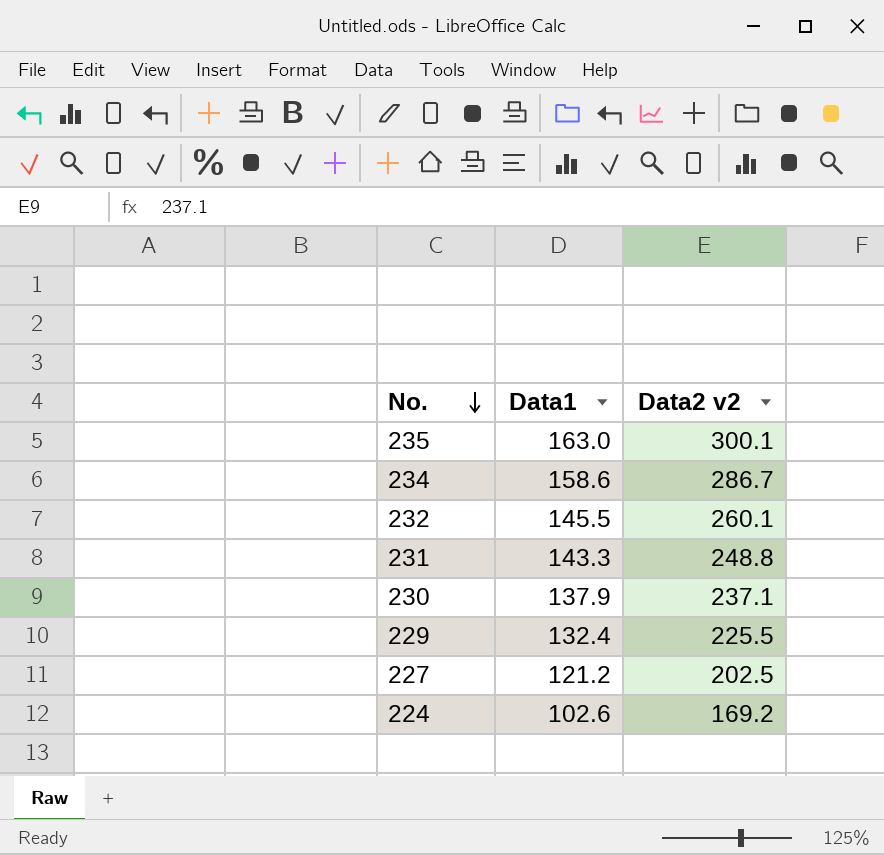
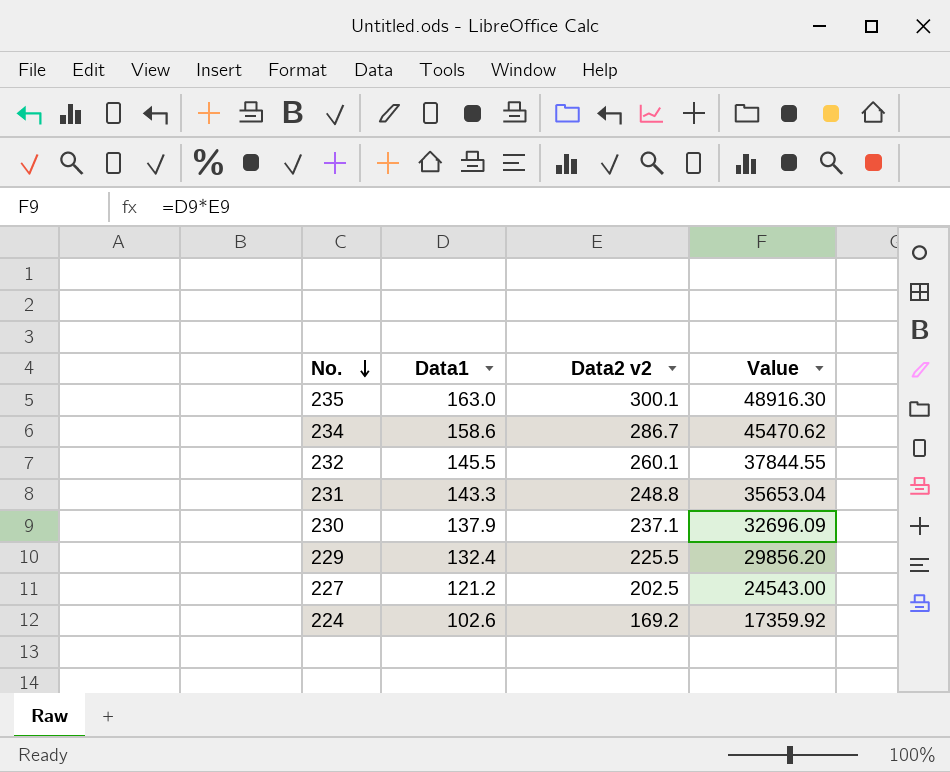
column Value | formula: none -> [Data1] * [Data2 v2]

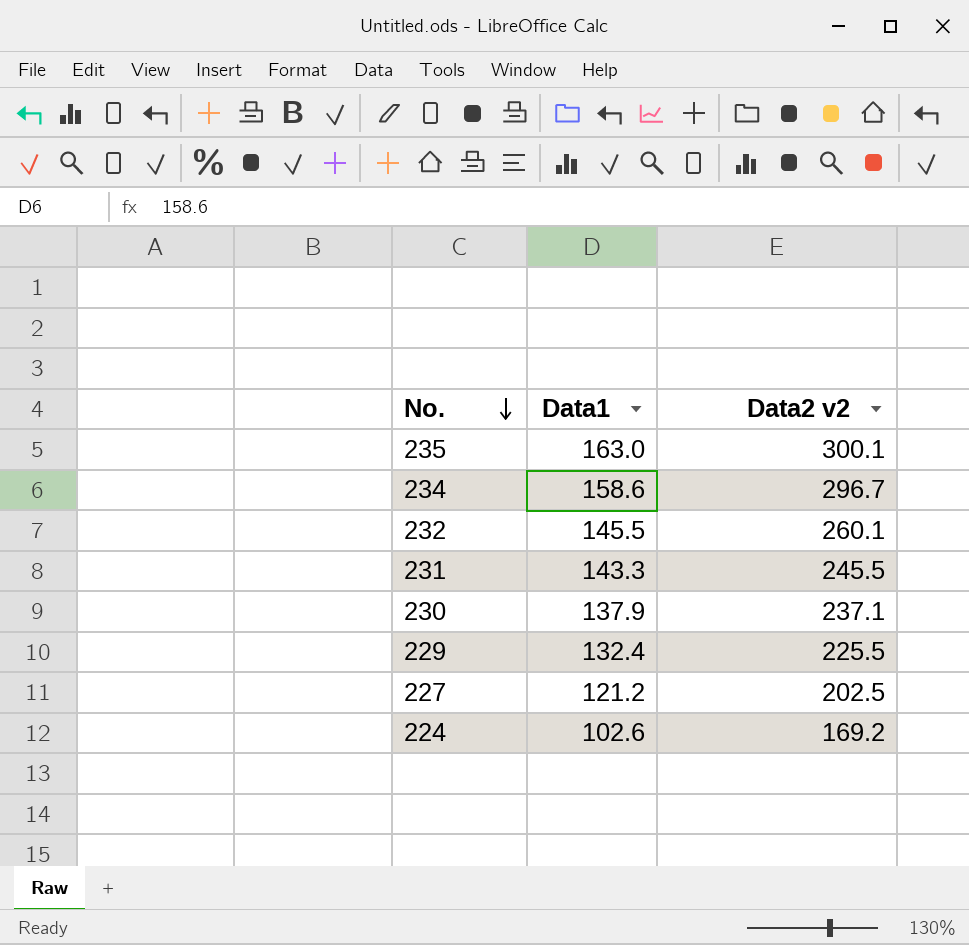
column Value | formula: [Data1] * [Data2 v2] -> none
234 | Data2 v2: 286.7 -> 296.7
231 | Data2 v2: 248.8 -> 245.5

